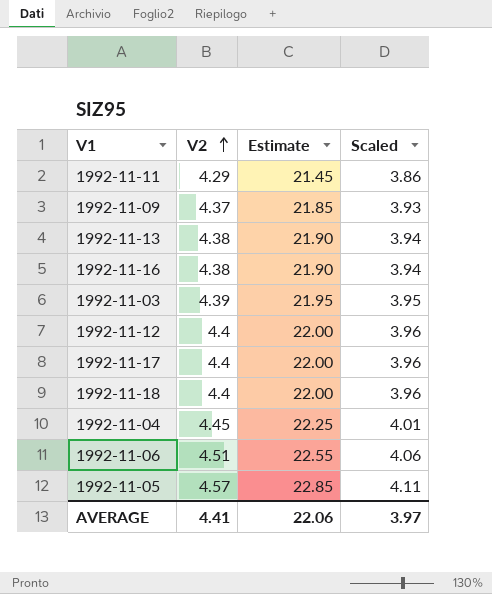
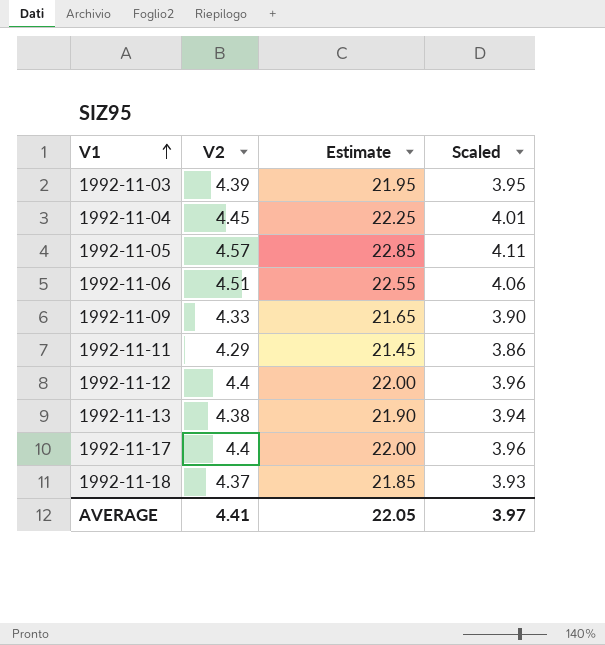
row order: V2 ascending -> V1 ascending
row 1992-11-16: 4.38 | 21.90 | 3.94 -> none
1992-11-09 | V2: 4.37 -> 4.33
1992-11-09 | Estimate: 21.85 -> 21.65
1992-11-09 | Scaled: 3.93 -> 3.90
1992-11-18 | V2: 4.4 -> 4.37
1992-11-18 | Estimate: 22.00 -> 21.85
1992-11-18 | Scaled: 3.96 -> 3.93
AVERAGE | Estimate: 22.06 -> 22.05

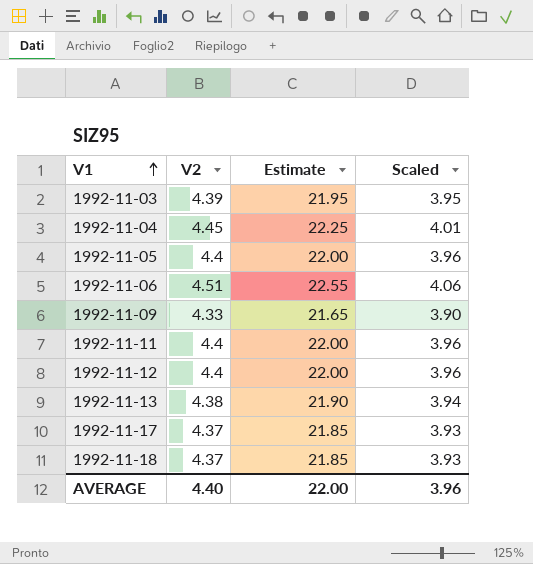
1992-11-05 | V2: 4.57 -> 4.4
1992-11-05 | Estimate: 22.85 -> 22.00
1992-11-05 | Scaled: 4.11 -> 3.96
1992-11-11 | V2: 4.29 -> 4.4
1992-11-11 | Estimate: 21.45 -> 22.00
1992-11-11 | Scaled: 3.86 -> 3.96
1992-11-17 | V2: 4.4 -> 4.37
1992-11-17 | Estimate: 22.00 -> 21.85
1992-11-17 | Scaled: 3.96 -> 3.93
AVERAGE | V2: 4.41 -> 4.40
AVERAGE | Estimate: 22.05 -> 22.00
AVERAGE | Scaled: 3.97 -> 3.96

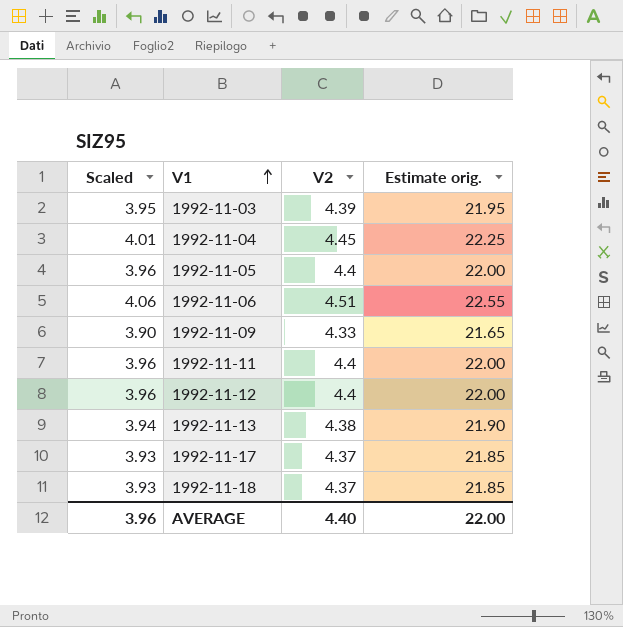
column Scaled | position: 4 -> 1
column name: Estimate -> Estimate orig.

